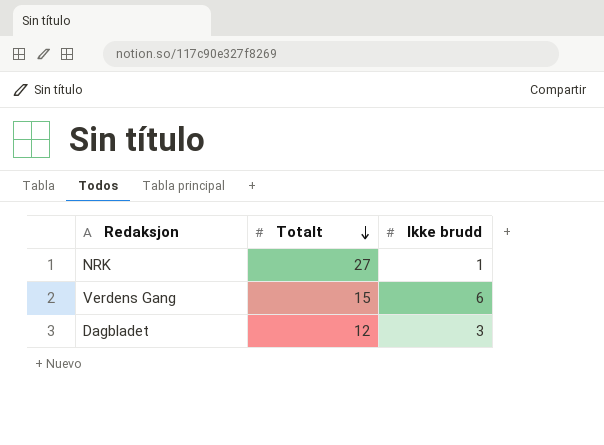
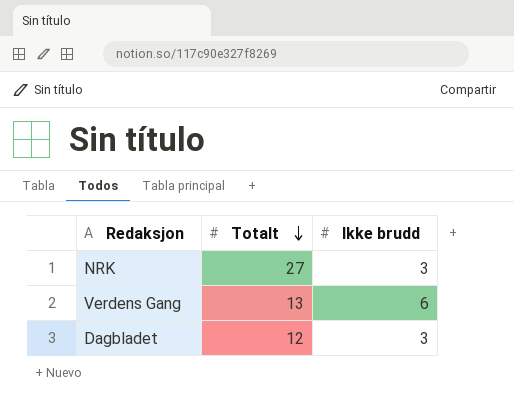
NRK | Ikke brudd: 1 -> 3
Verdens Gang | Totalt: 15 -> 13

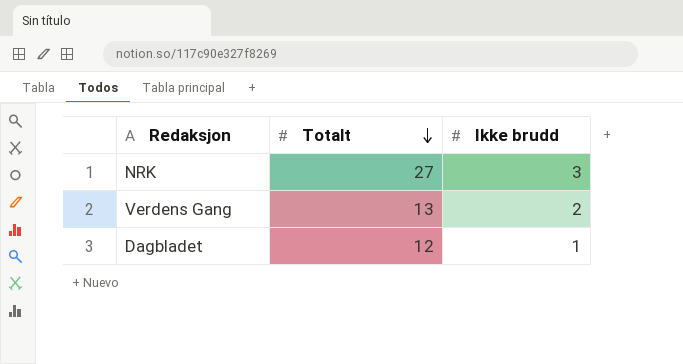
Verdens Gang | Ikke brudd: 6 -> 2
Dagbladet | Ikke brudd: 3 -> 1

